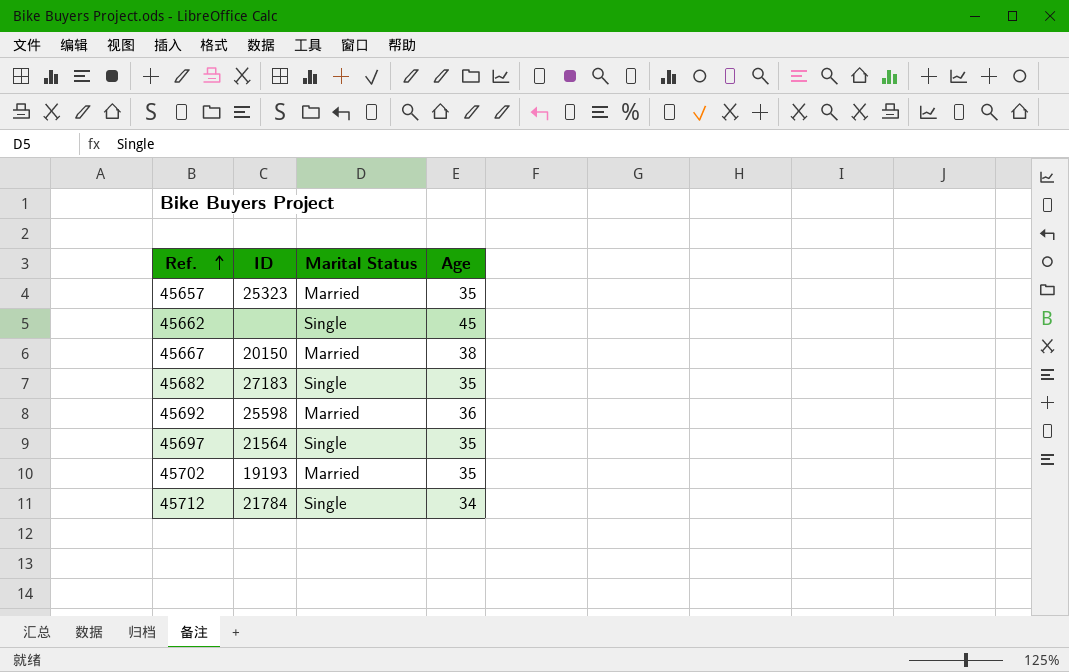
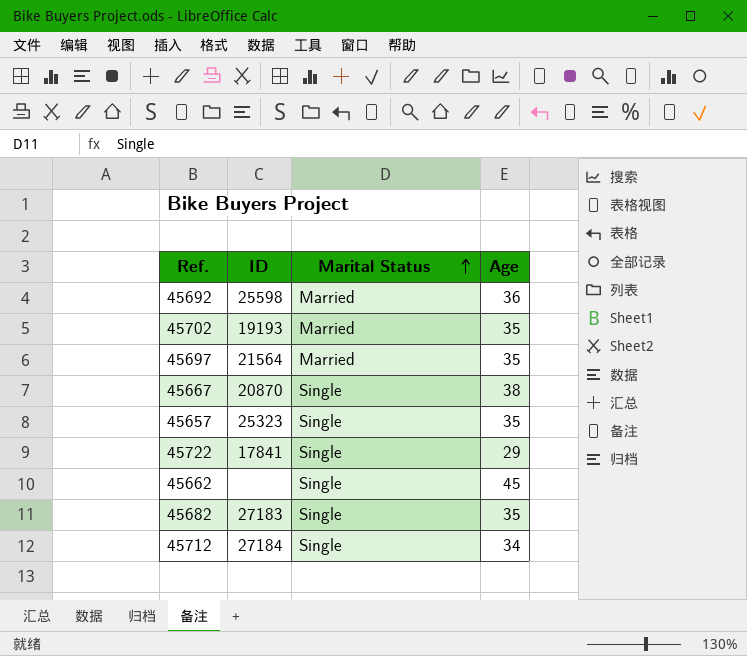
row order: Ref. ascending -> Marital Status ascending
45697 | Marital Status: Single -> Married
45667 | ID: 20150 -> 20870
45667 | Marital Status: Married -> Single
45657 | Marital Status: Married -> Single
row 45722: none -> 17841 | Single | 29
45712 | ID: 21784 -> 27184

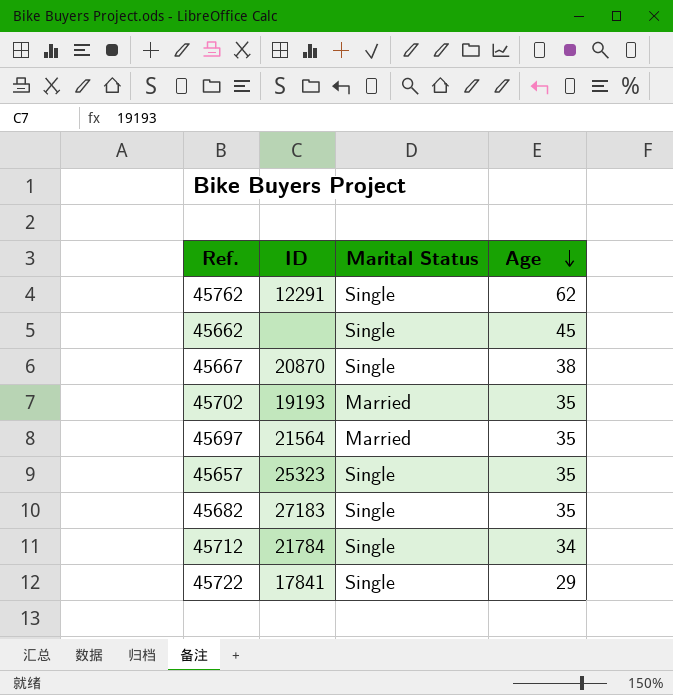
row order: Marital Status ascending -> Age descending
row 45692: 25598 | Married | 36 -> none
row 45762: none -> 12291 | Single | 62
45712 | ID: 27184 -> 21784

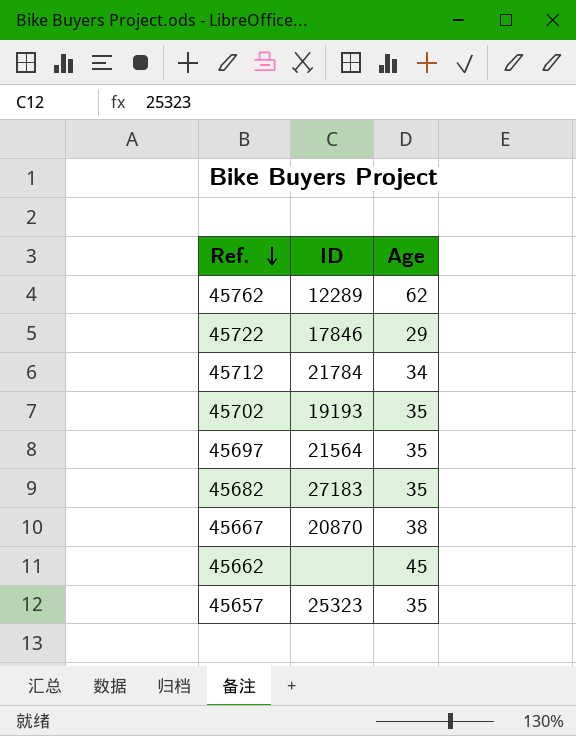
row order: Age descending -> Ref. descending
column Marital Status | position: 3 -> none
45762 | ID: 12291 -> 12289
45722 | ID: 17841 -> 17846

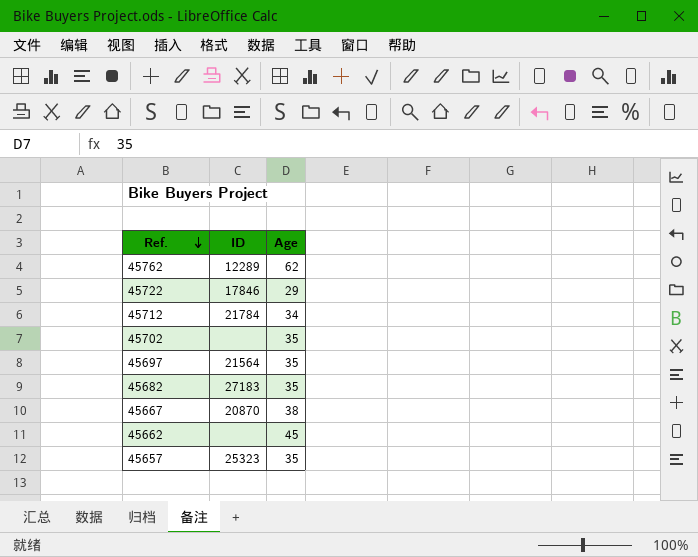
45702 | ID: 19193 -> none

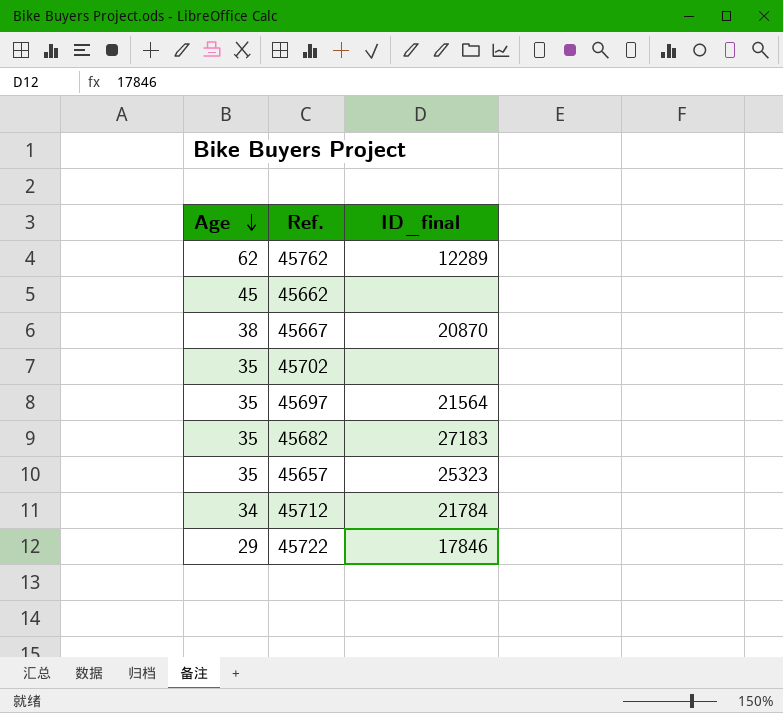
row order: Ref. descending -> Age descending
column Age | position: 3 -> 1
column name: ID -> ID_final

